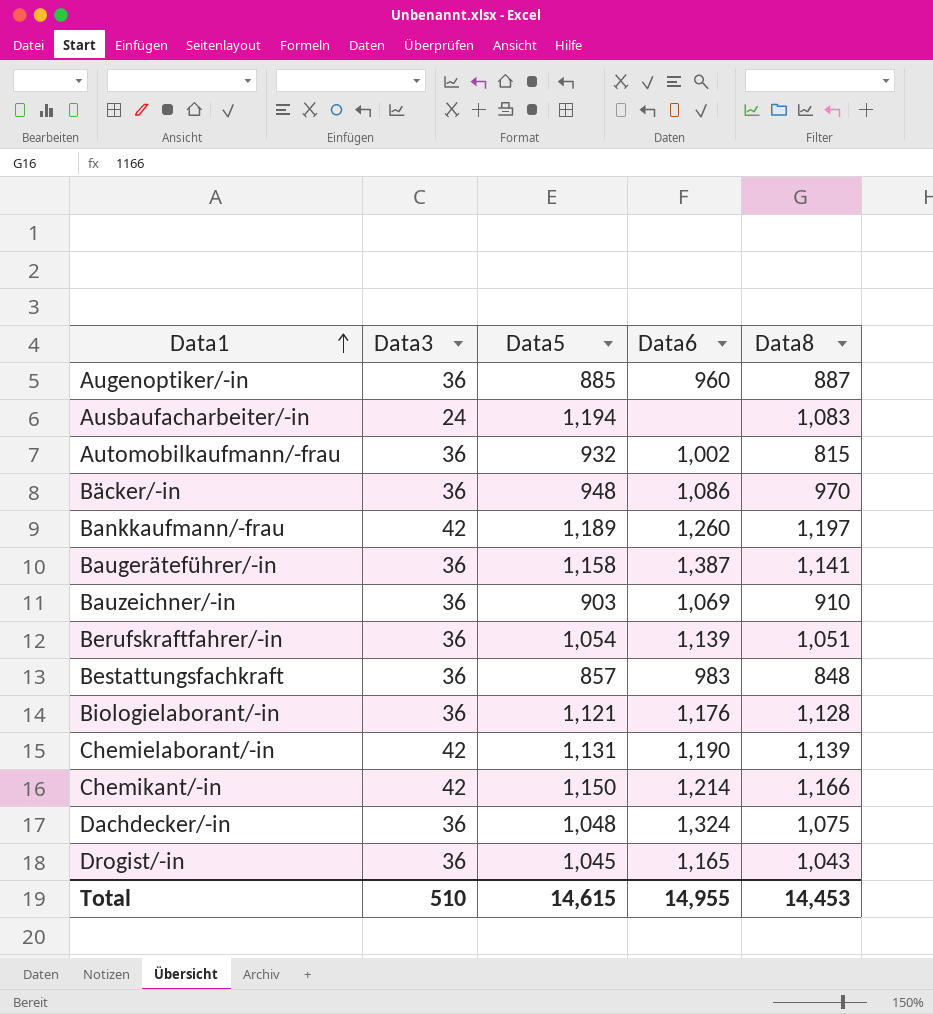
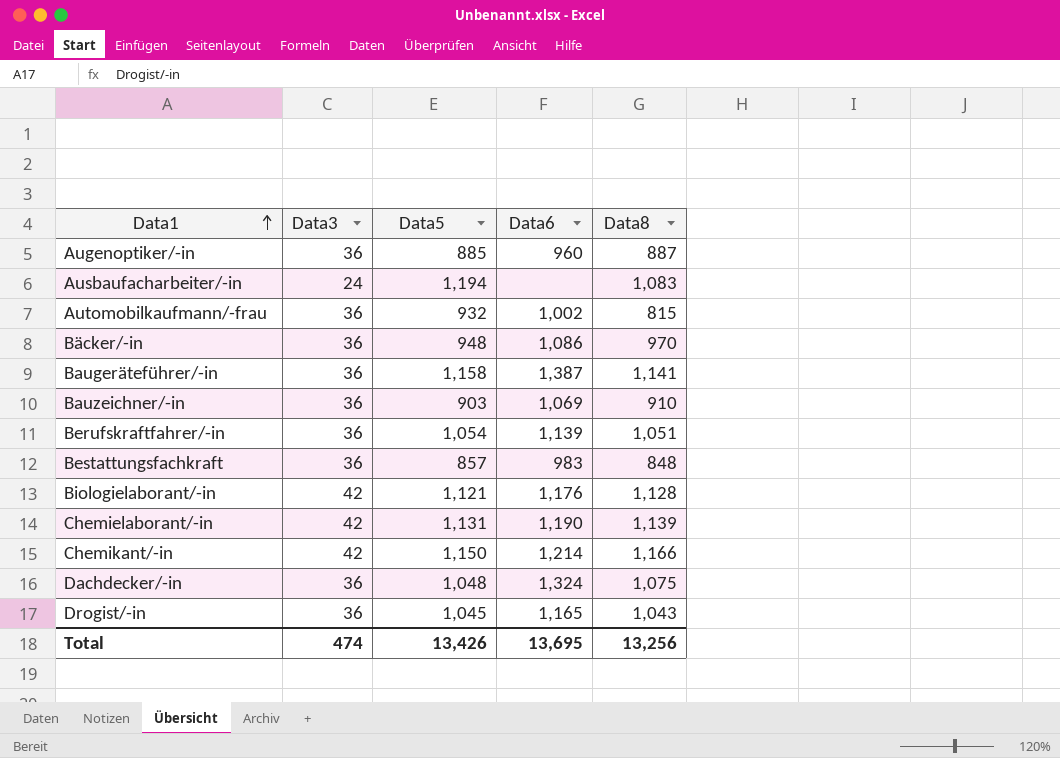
row Bankkaufmann/-frau: 42 | 1,189 | 1,260 | 1,197 -> none
Biologielaborant/-in | Data3: 36 -> 42
Total | Data3: 510 -> 474
Total | Data5: 14,615 -> 13,426
Total | Data6: 14,955 -> 13,695
Total | Data8: 14,453 -> 13,256

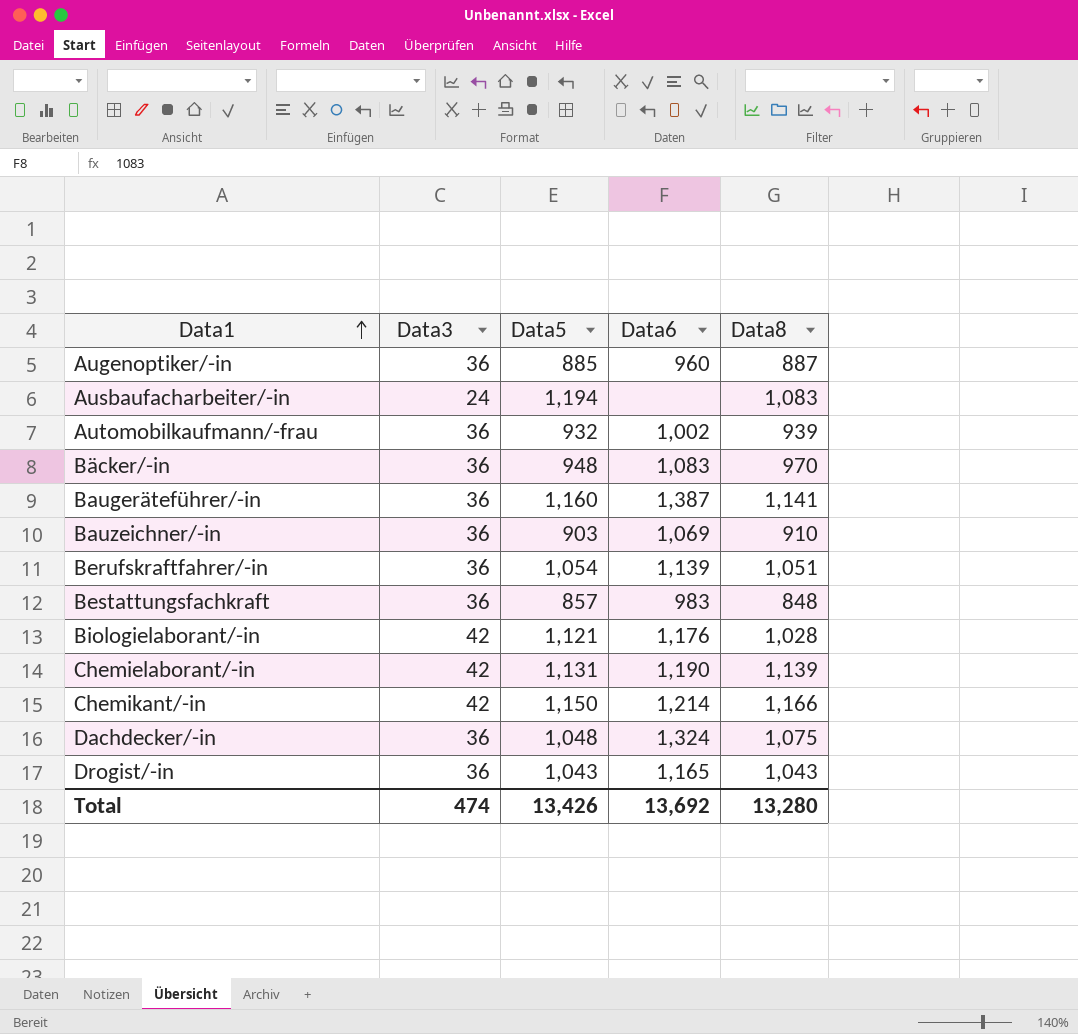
Automobilkaufmann/-frau | Data8: 815 -> 939
Bäcker/-in | Data6: 1,086 -> 1,083
Baugeräteführer/-in | Data5: 1,158 -> 1,160
Biologielaborant/-in | Data8: 1,128 -> 1,028
Drogist/-in | Data5: 1,045 -> 1,043
Total | Data6: 13,695 -> 13,692
Total | Data8: 13,256 -> 13,280

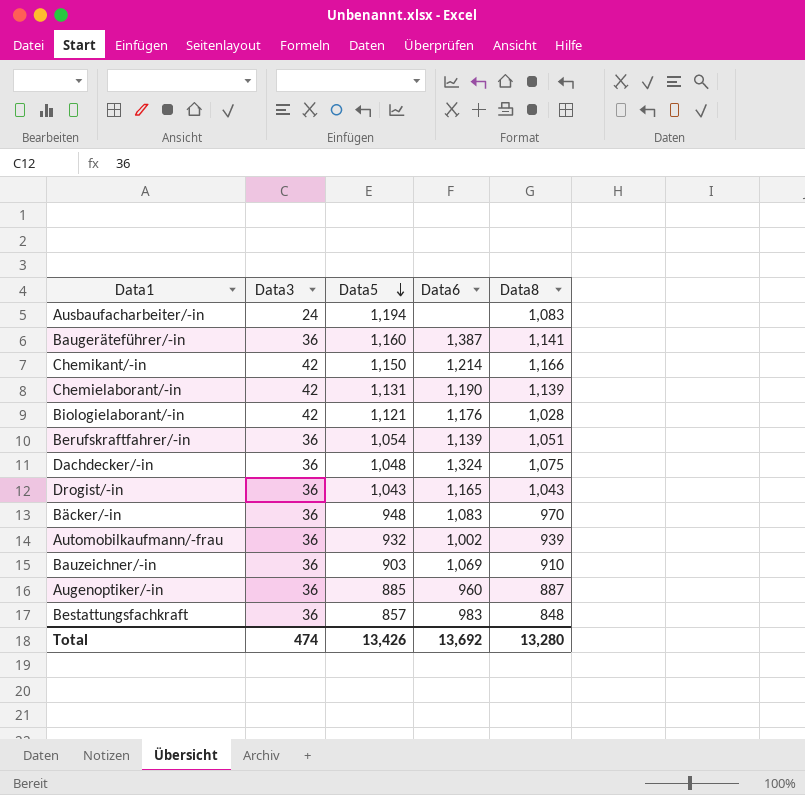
row order: Data1 ascending -> Data5 descending

